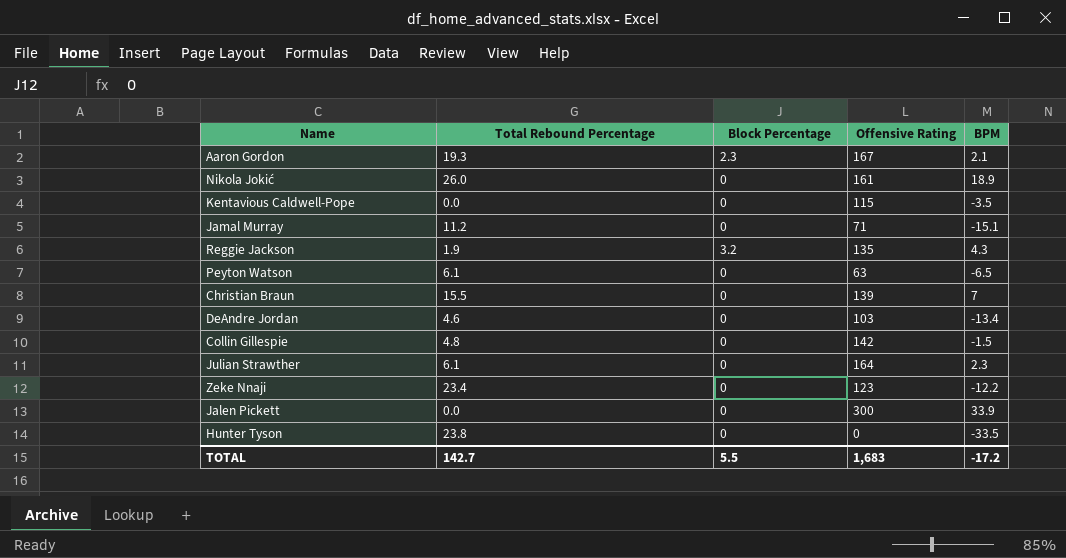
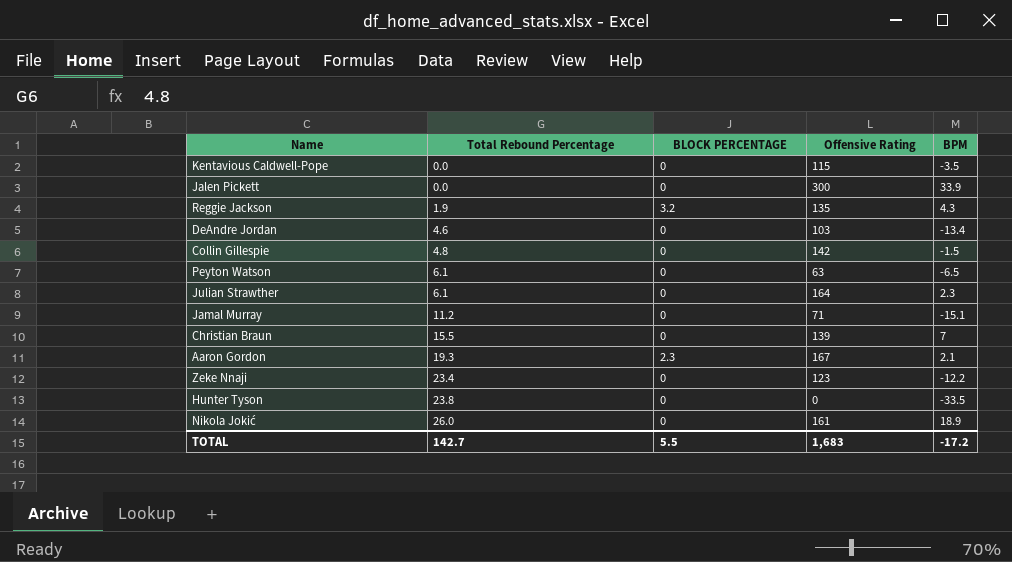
row order: none -> Total Rebound Percentage ascending
column name: Block Percentage -> BLOCK PERCENTAGE

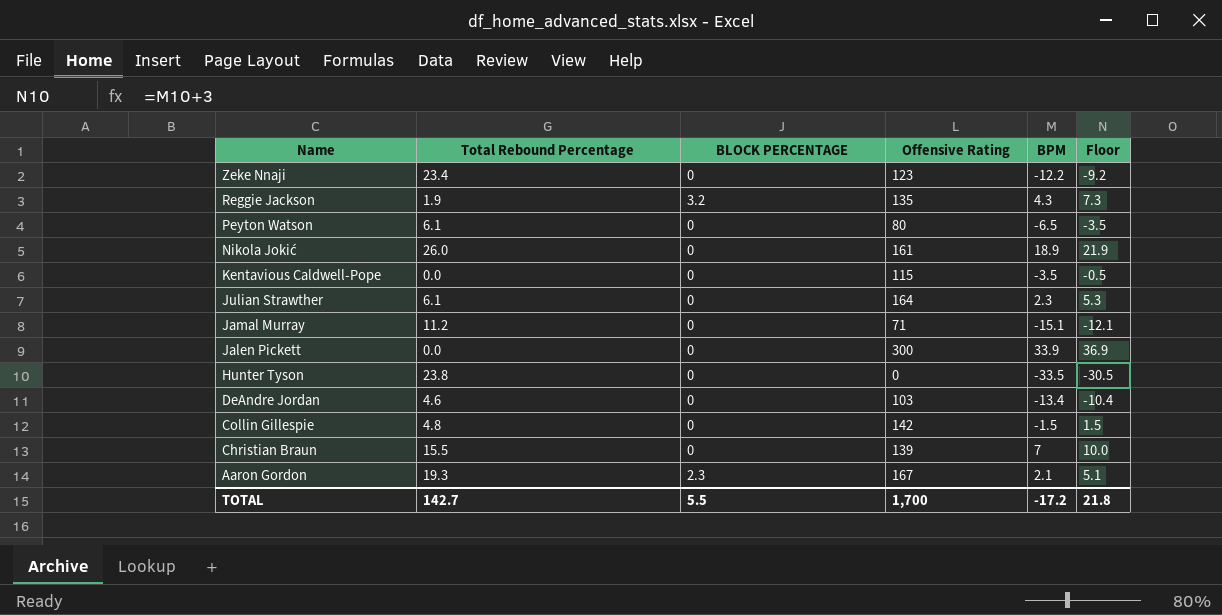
row order: Total Rebound Percentage ascending -> Name descending
column Floor | formula: none -> [BPM] + 3
Peyton Watson | Offensive Rating: 63 -> 80
TOTAL | Offensive Rating: 1,683 -> 1,700

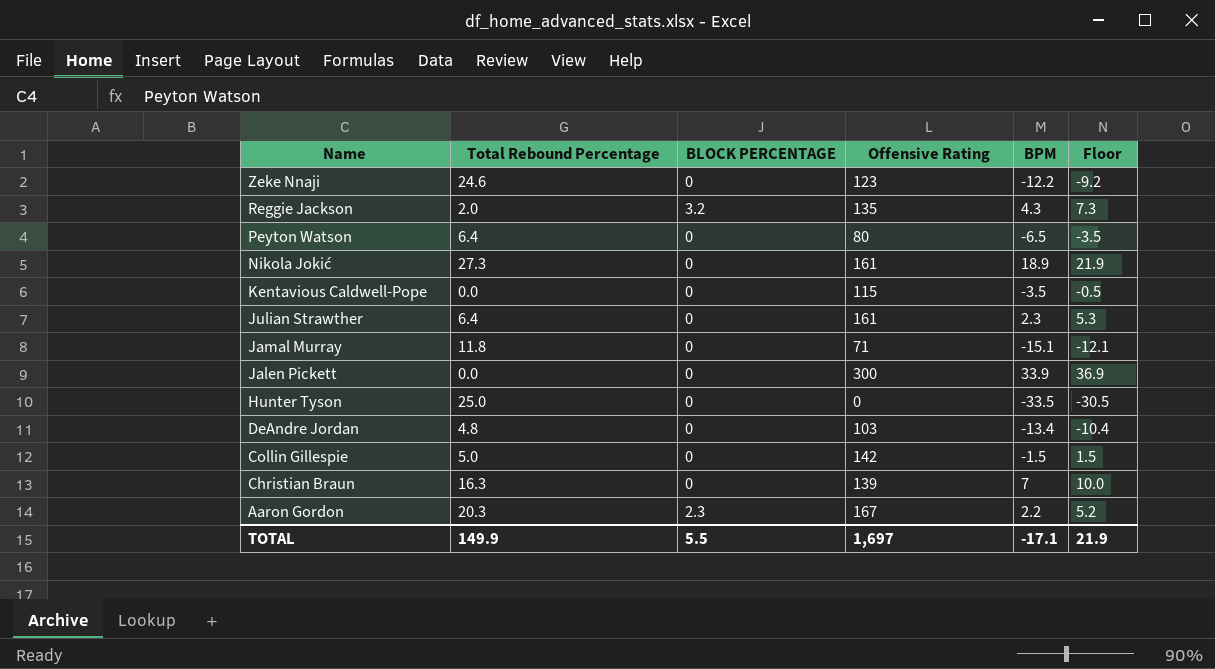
Zeke Nnaji | Total Rebound Percentage: 23.4 -> 24.6
Reggie Jackson | Total Rebound Percentage: 1.9 -> 2.0
Peyton Watson | Total Rebound Percentage: 6.1 -> 6.4
Nikola Jokić | Total Rebound Percentage: 26.0 -> 27.3
Julian Strawther | Total Rebound Percentage: 6.1 -> 6.4
Julian Strawther | Offensive Rating: 164 -> 161
Jamal Murray | Total Rebound Percentage: 11.2 -> 11.8
Hunter Tyson | Total Rebound Percentage: 23.8 -> 25.0
DeAndre Jordan | Total Rebound Percentage: 4.6 -> 4.8
Collin Gillespie | Total Rebound Percentage: 4.8 -> 5.0
Christian Braun | Total Rebound Percentage: 15.5 -> 16.3
Aaron Gordon | Total Rebound Percentage: 19.3 -> 20.3
Aaron Gordon | BPM: 2.1 -> 2.2
Aaron Gordon | Floor: 5.1 -> 5.2
TOTAL | Total Rebound Percentage: 142.7 -> 149.9
TOTAL | Offensive Rating: 1,700 -> 1,697
TOTAL | BPM: -17.2 -> -17.1
TOTAL | Floor: 21.8 -> 21.9

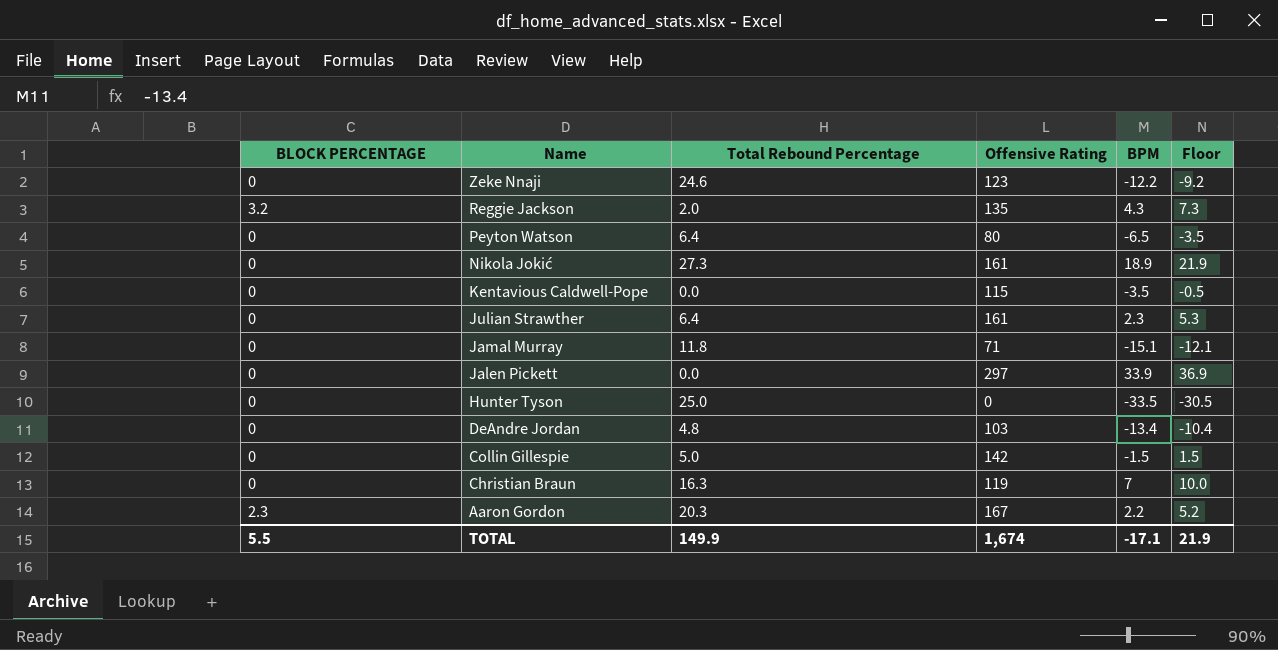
column BLOCK PERCENTAGE | position: 3 -> 1
Jalen Pickett | Offensive Rating: 300 -> 297
Christian Braun | Offensive Rating: 139 -> 119
TOTAL | Offensive Rating: 1,697 -> 1,674

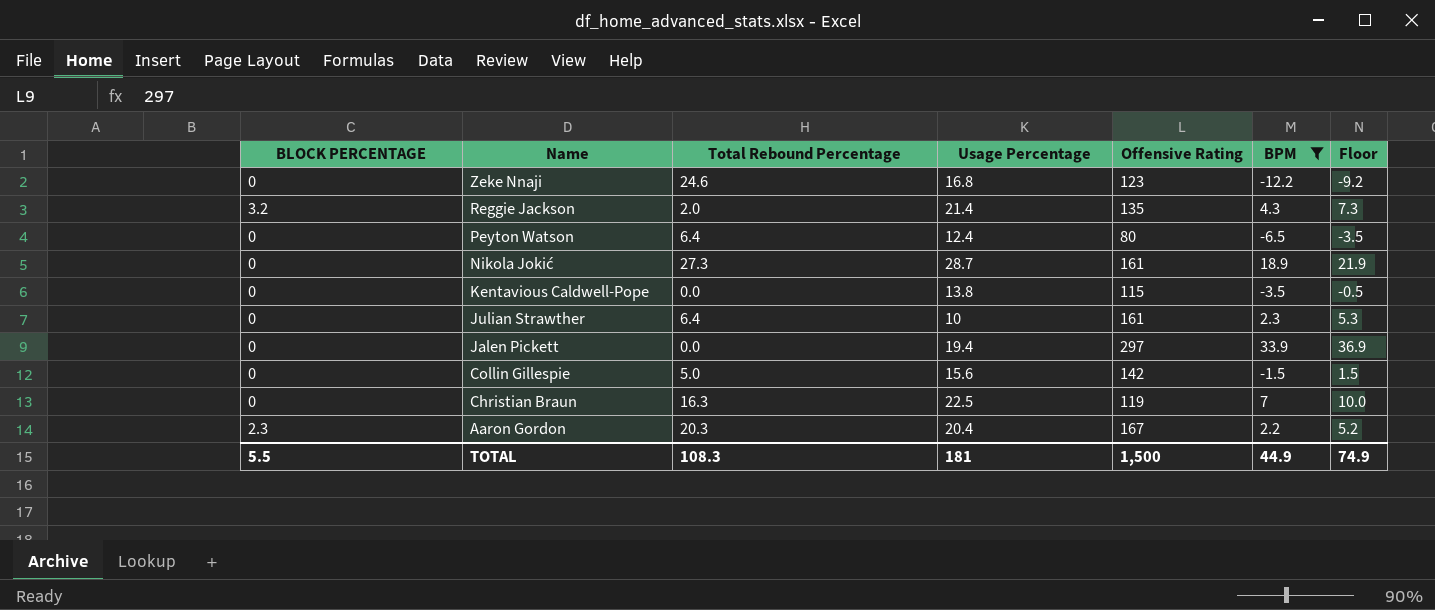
filter: none -> BPM >= -12.2
column Usage Percentage | position: none -> 4
TOTAL | Total Rebound Percentage: 149.9 -> 108.3
TOTAL | Offensive Rating: 1,674 -> 1,500
TOTAL | BPM: -17.1 -> 44.9
TOTAL | Floor: 21.9 -> 74.9

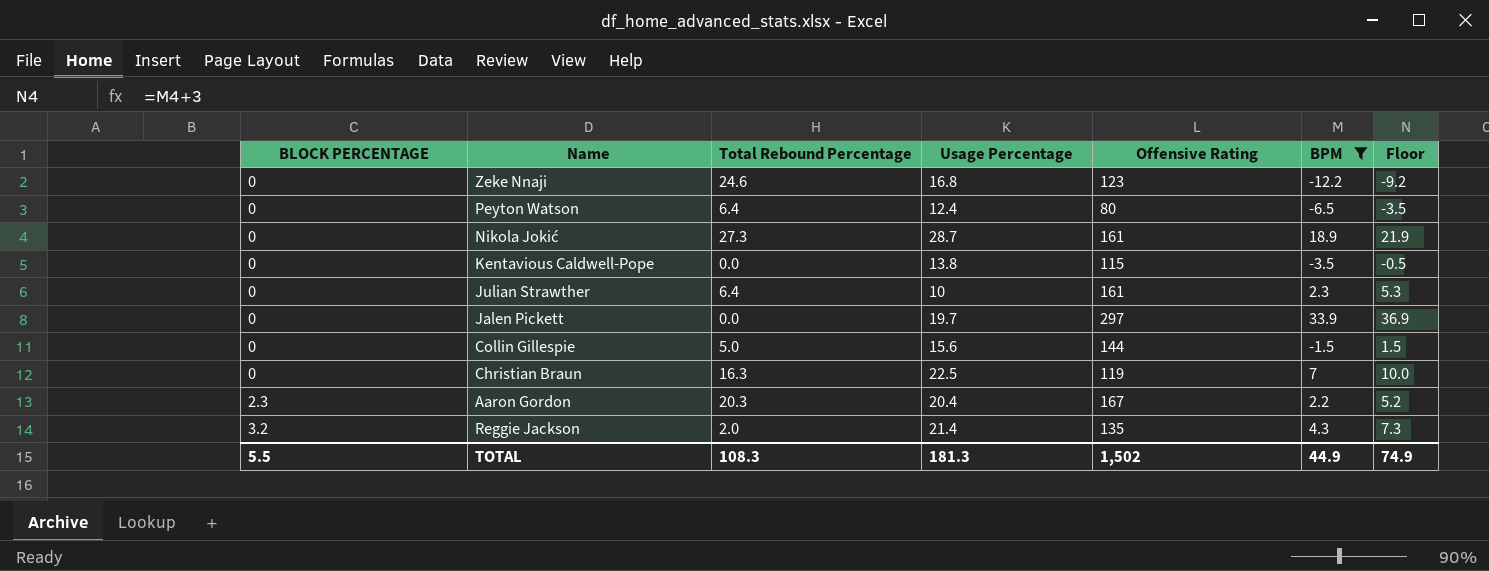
row order: Name descending -> BLOCK PERCENTAGE ascending
Jalen Pickett | Usage Percentage: 19.4 -> 19.7
Collin Gillespie | Offensive Rating: 142 -> 144
TOTAL | Usage Percentage: 181 -> 181.3
TOTAL | Offensive Rating: 1,500 -> 1,502

